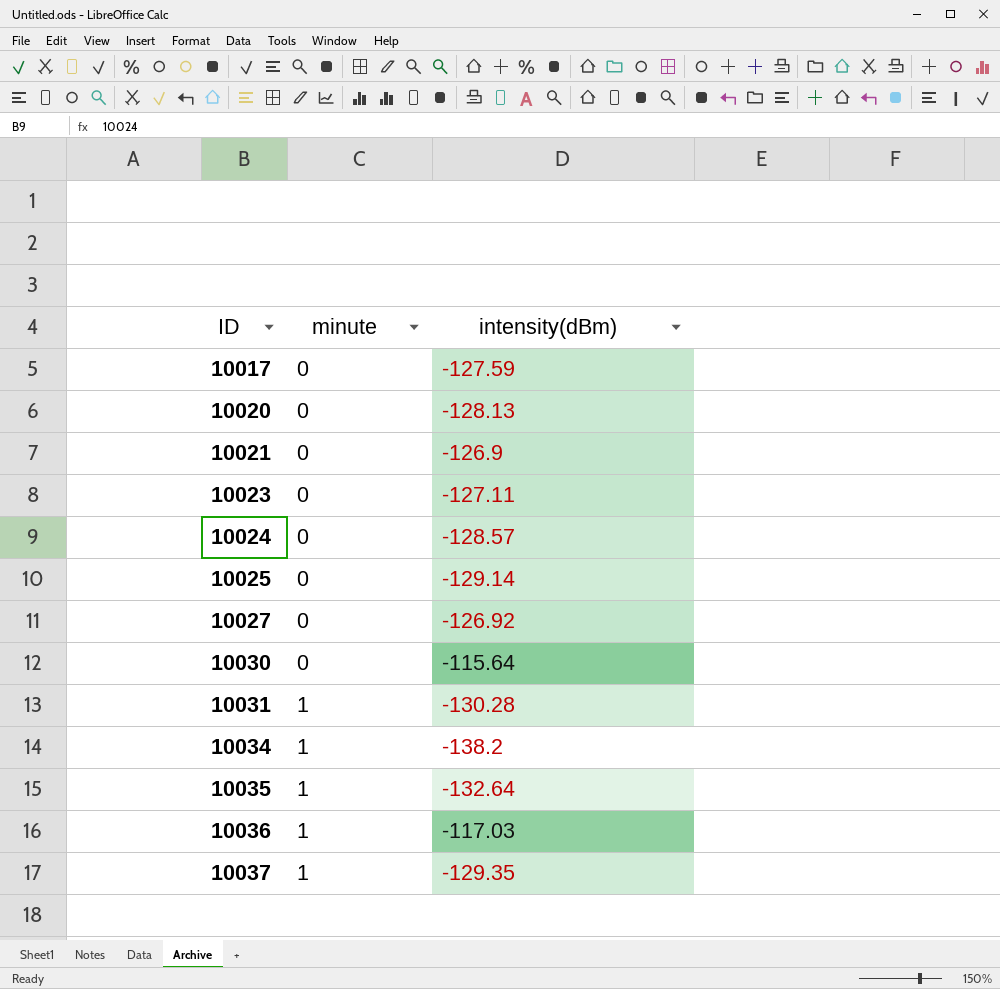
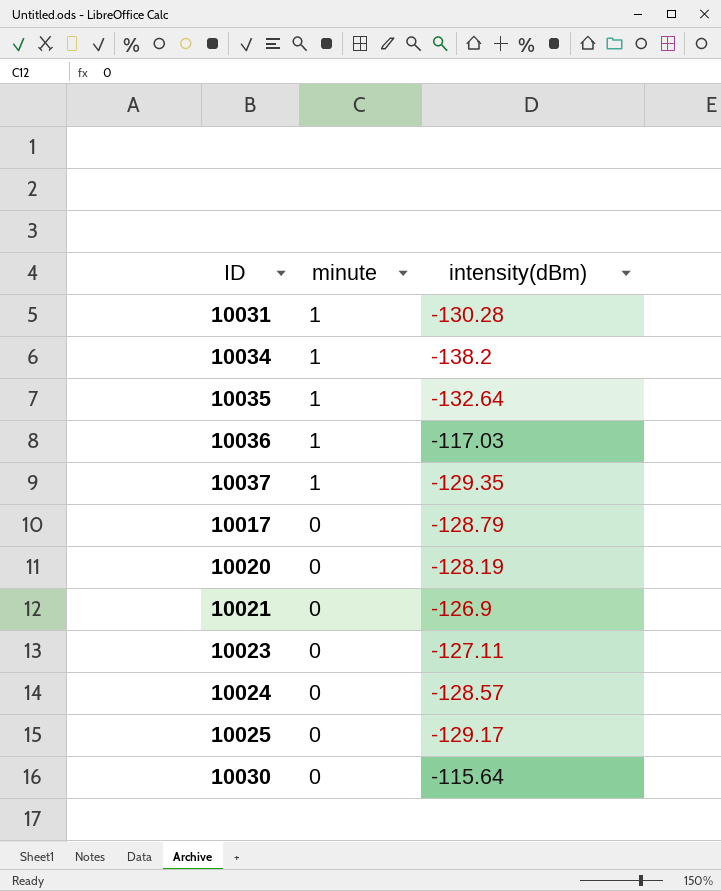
row order: ID ascending -> minute descending
row 10027: 0 | -126.92 -> none
10017 | intensity(dBm): -127.59 -> -128.79
10020 | intensity(dBm): -128.13 -> -128.19
10025 | intensity(dBm): -129.14 -> -129.17

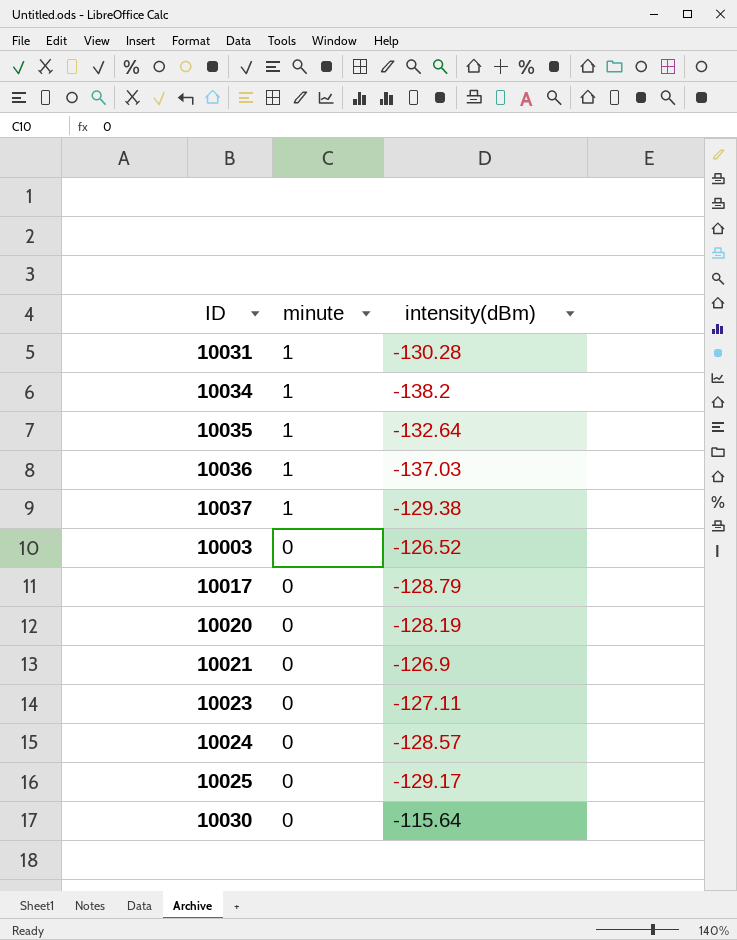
10036 | intensity(dBm): -117.03 -> -137.03
10037 | intensity(dBm): -129.35 -> -129.38
row 10003: none -> 0 | -126.52

